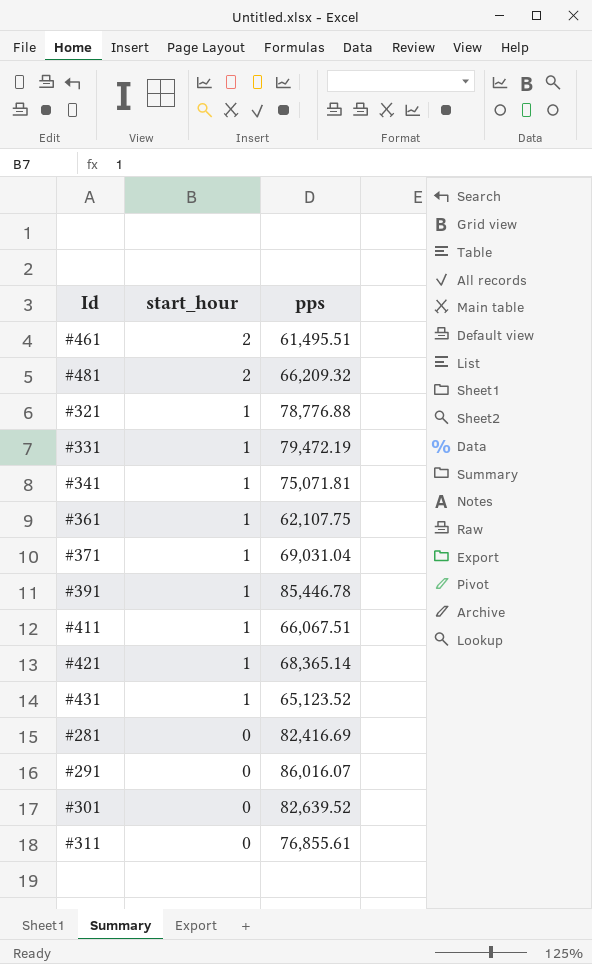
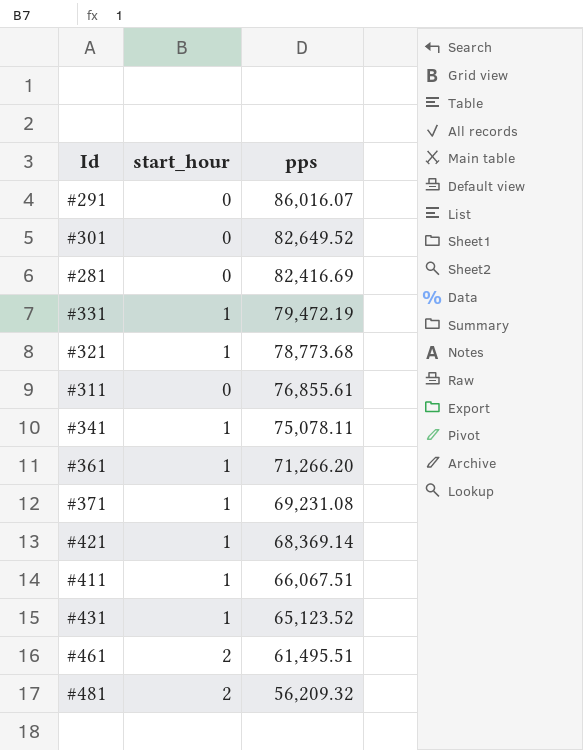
row order: start_hour descending -> pps descending
row #391: 1 | 85,446.78 -> none
#301 | pps: 82,639.52 -> 82,649.52
#321 | pps: 78,776.88 -> 78,773.68
#341 | pps: 75,071.81 -> 75,078.11
#361 | pps: 62,107.75 -> 71,266.20
#371 | pps: 69,031.04 -> 69,231.08
#421 | pps: 68,365.14 -> 68,369.14
#481 | pps: 66,209.32 -> 56,209.32

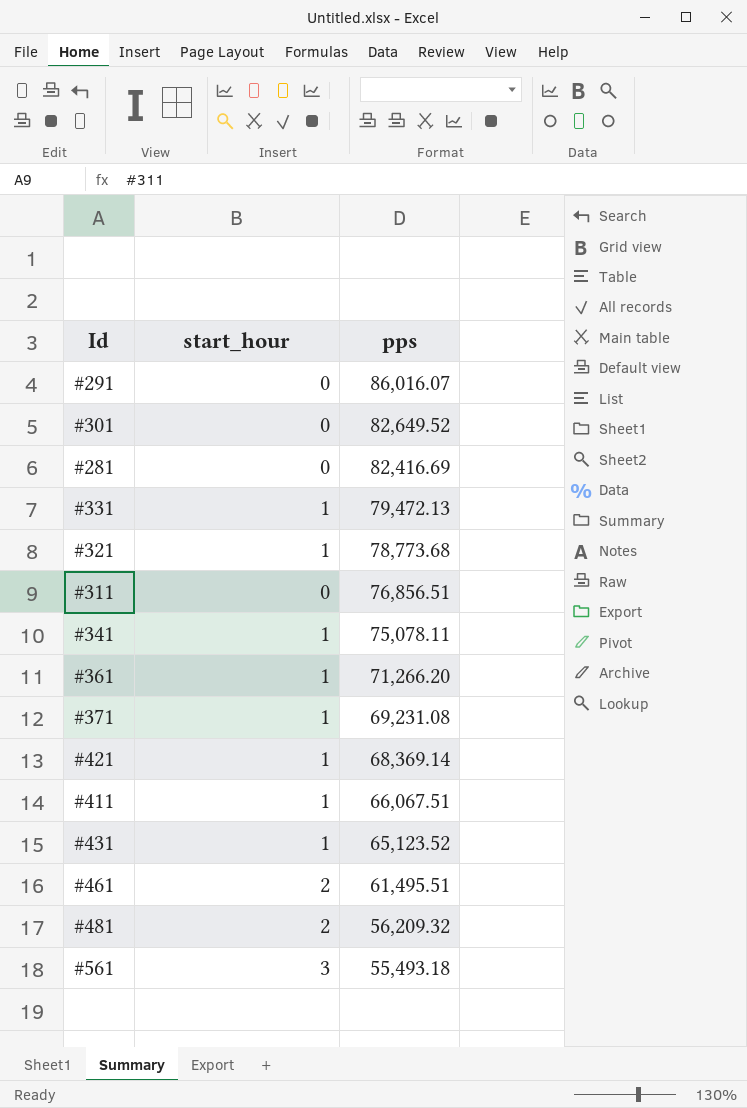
#331 | pps: 79,472.19 -> 79,472.13
#311 | pps: 76,855.61 -> 76,856.51
row #561: none -> 3 | 55,493.18

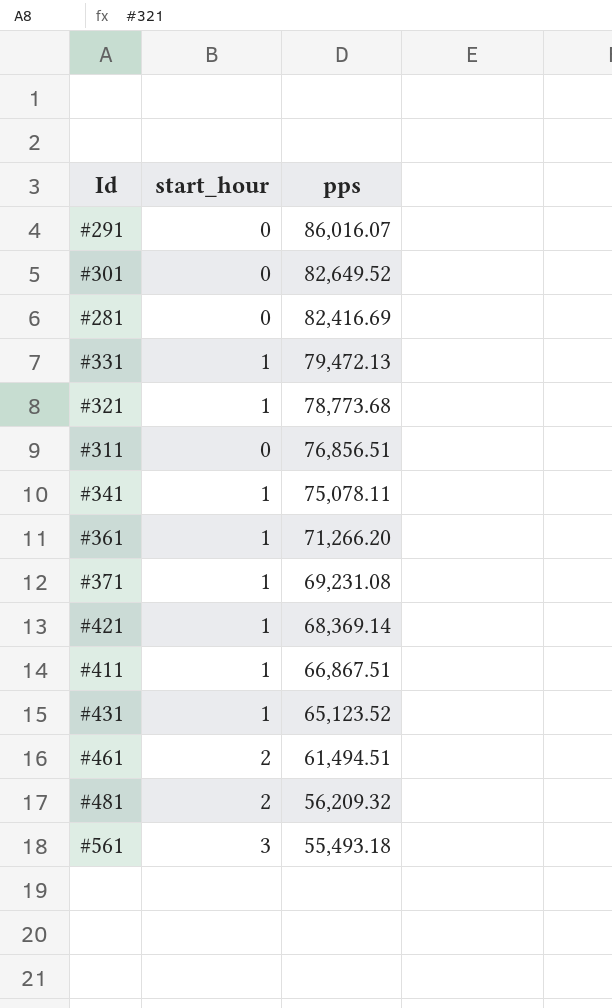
#411 | pps: 66,067.51 -> 66,867.51
#461 | pps: 61,495.51 -> 61,494.51

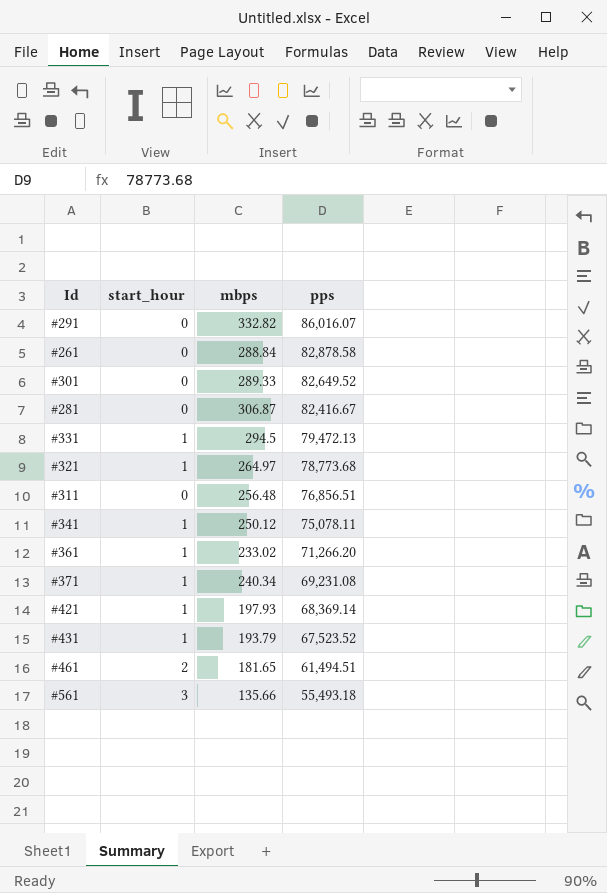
column mbps | position: none -> 3
row #411: 1 | 66,867.51 -> none
row #481: 2 | 56,209.32 -> none
row #261: none -> 0 | 288.84 | 82,878.58
#281 | pps: 82,416.69 -> 82,416.67
#431 | pps: 65,123.52 -> 67,523.52

